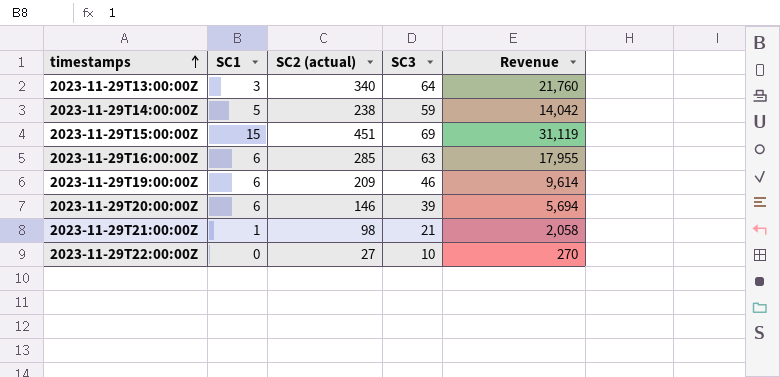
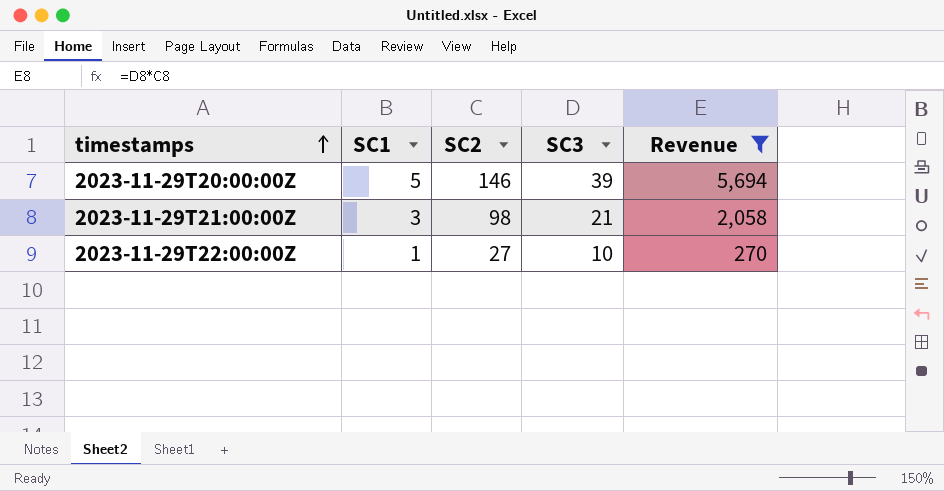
filter: none -> Revenue <= 5,694
column name: SC2 (actual) -> SC2
2023-11-29T20:00:00Z | SC1: 6 -> 5
2023-11-29T21:00:00Z | SC1: 1 -> 3
2023-11-29T22:00:00Z | SC1: 0 -> 1

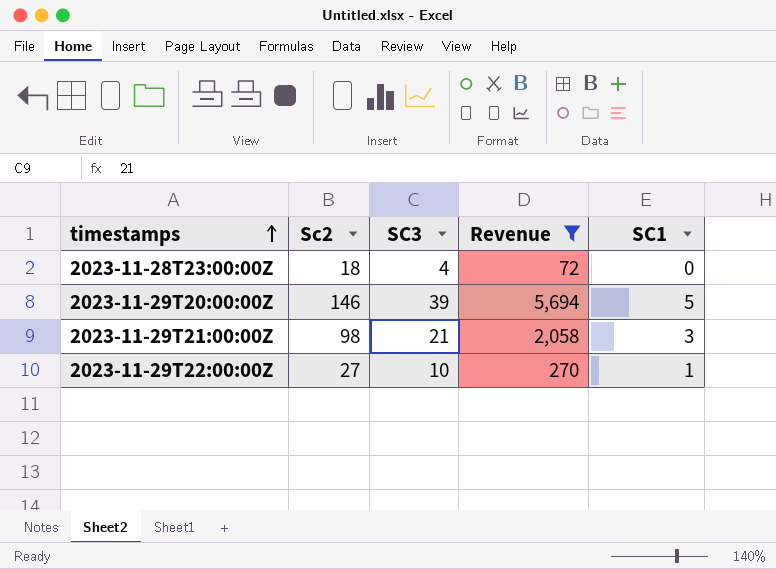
column name: SC2 -> Sc2
column SC1 | position: 2 -> 5
row 2023-11-28T23:00:00Z: none -> 18 | 4 | 72 | 0

